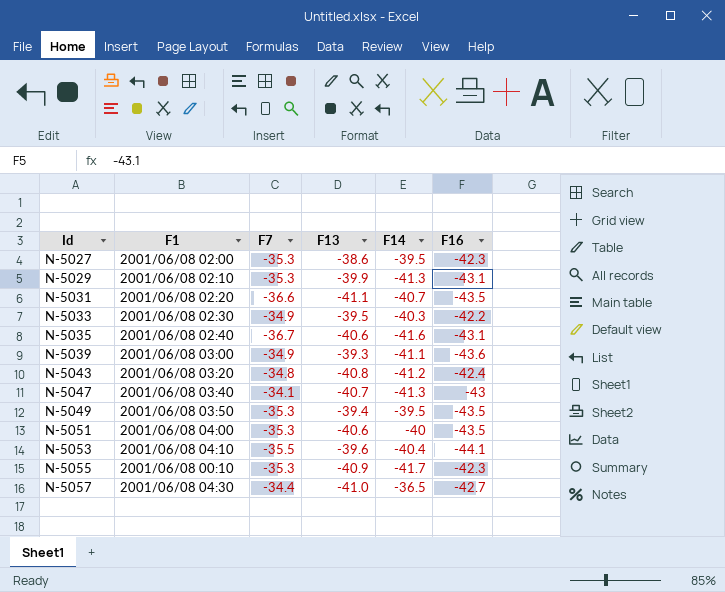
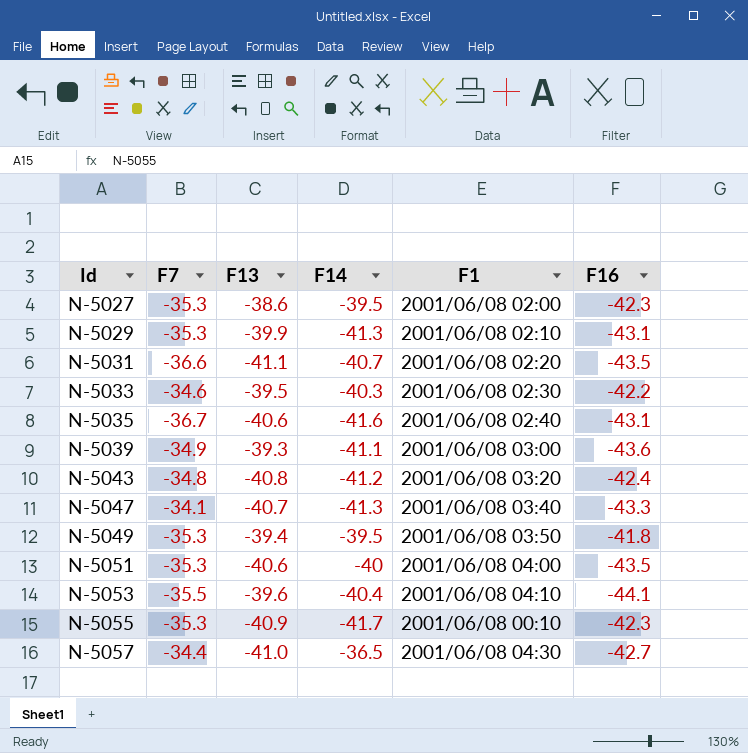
column F1 | position: 2 -> 5
N-5033 | F7: -34.9 -> -34.6
N-5047 | F16: -43 -> -43.3
N-5049 | F16: -43.5 -> -41.8

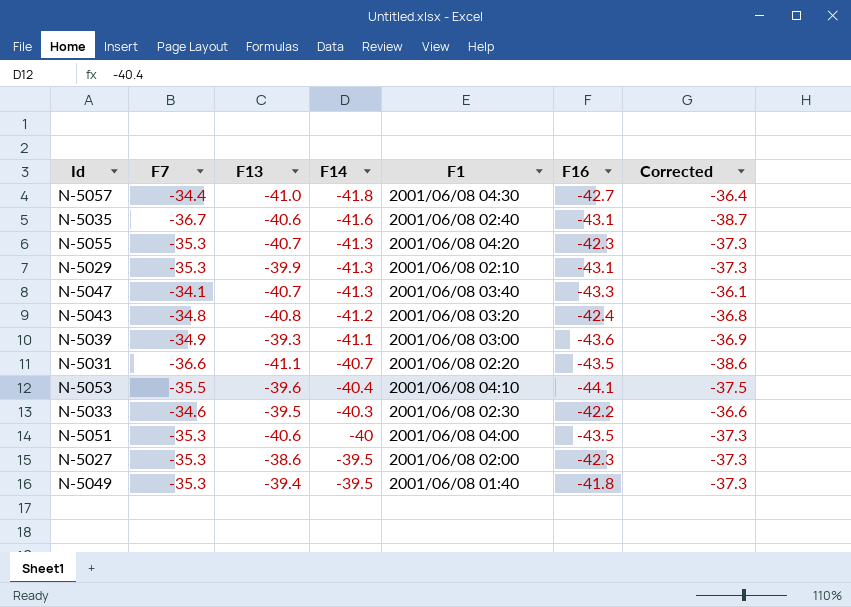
row order: Id ascending -> F14 ascending
column Corrected | formula: none -> [F7] - 2
N-5057 | F14: -36.5 -> -41.8
N-5055 | F13: -40.9 -> -40.7
N-5055 | F14: -41.7 -> -41.3
N-5055 | F1: 2001/06/08 00:10 -> 2001/06/08 04:20
N-5049 | F1: 2001/06/08 03:50 -> 2001/06/08 01:40

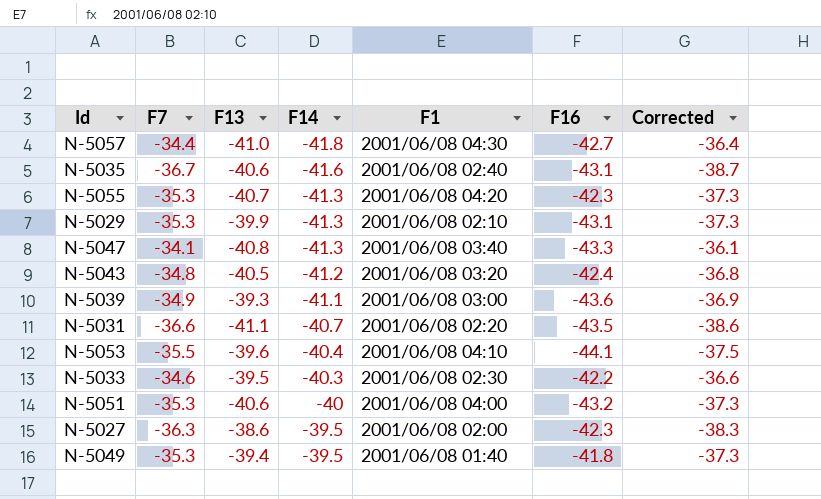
N-5047 | F13: -40.7 -> -40.8
N-5043 | F13: -40.8 -> -40.5
N-5051 | F16: -43.5 -> -43.2
N-5027 | F7: -35.3 -> -36.3
N-5027 | Corrected: -37.3 -> -38.3

